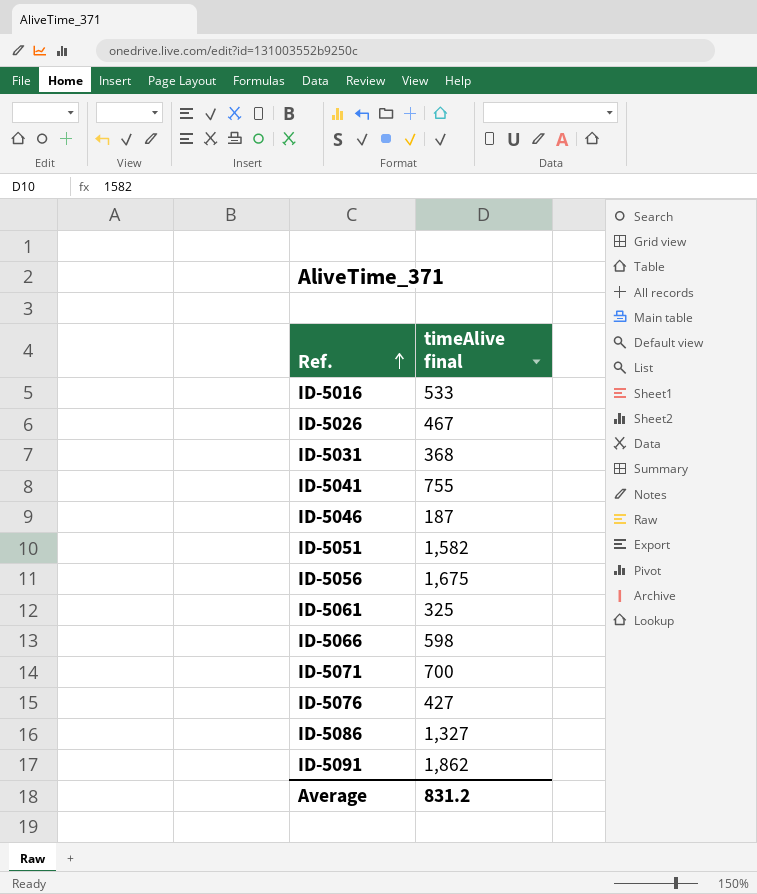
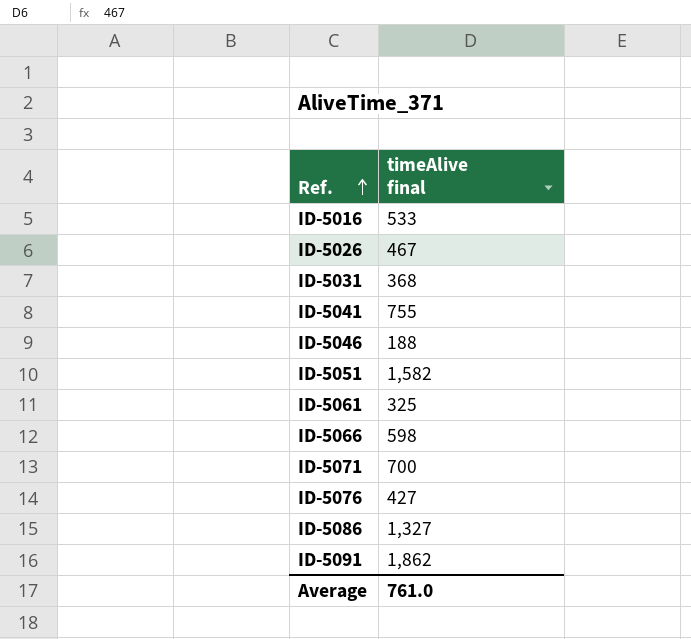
row ID-5056: 1,675 -> none
ID-5046 | timeAlive final: 187 -> 188
Average | timeAlive final: 831.2 -> 761.0

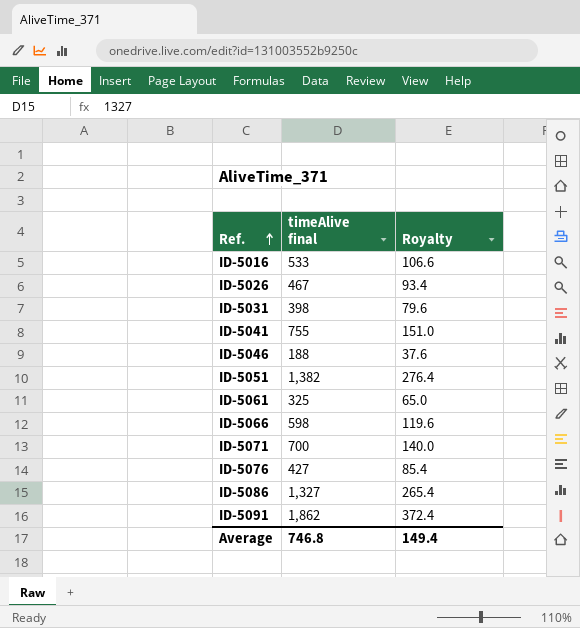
column Royalty | formula: none -> [timeAlive final] * 0.2
ID-5031 | timeAlive final: 368 -> 398
ID-5051 | timeAlive final: 1,582 -> 1,382
Average | timeAlive final: 761.0 -> 746.8

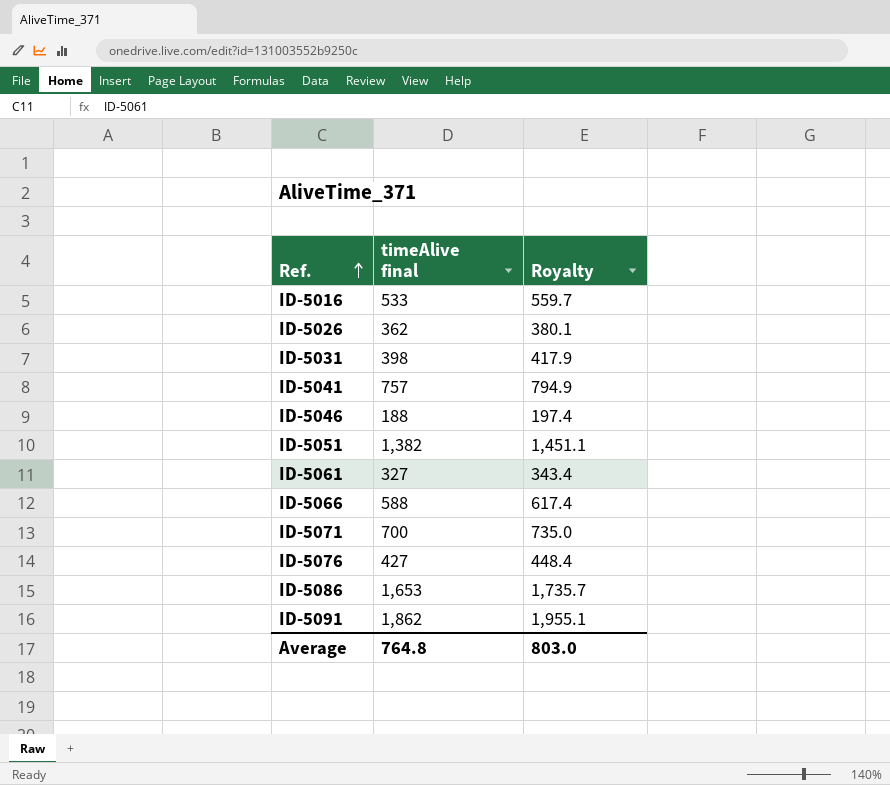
column Royalty | formula: [timeAlive final] * 0.2 -> [timeAlive final] * 1.05
ID-5026 | timeAlive final: 467 -> 362
ID-5041 | timeAlive final: 755 -> 757
ID-5061 | timeAlive final: 325 -> 327
ID-5066 | timeAlive final: 598 -> 588
ID-5086 | timeAlive final: 1,327 -> 1,653
Average | timeAlive final: 746.8 -> 764.8
Average | Royalty: 149.4 -> 803.0

